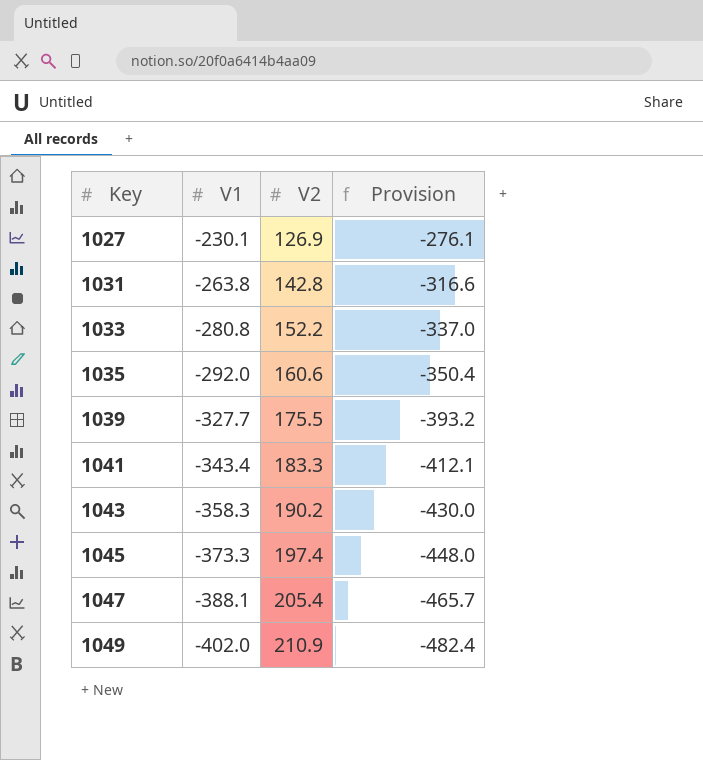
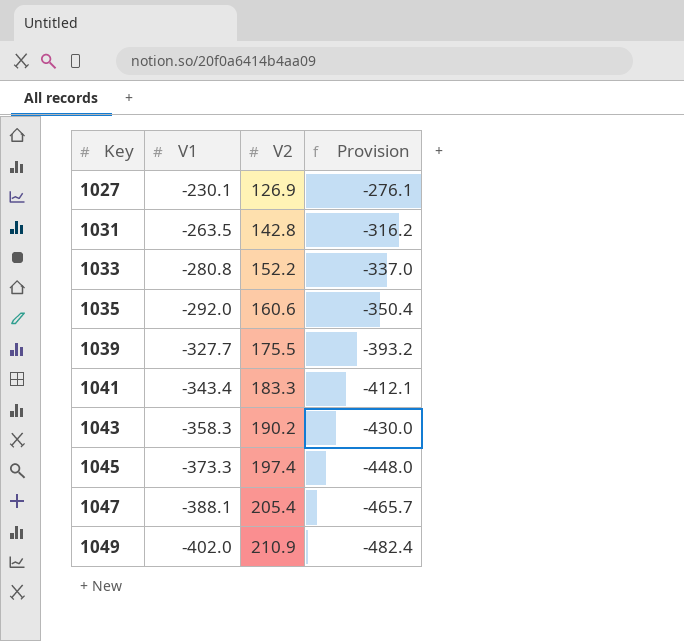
1031 | V1: -263.8 -> -263.5
1031 | Provision: -316.6 -> -316.2

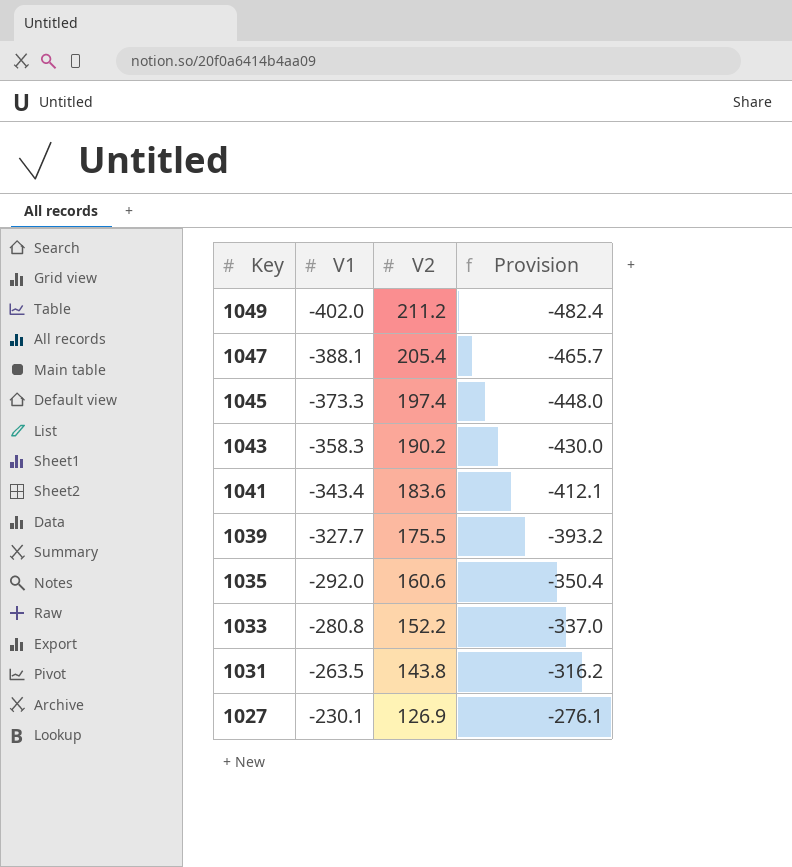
row order: Key ascending -> Key descending
1049 | V2: 210.9 -> 211.2
1041 | V2: 183.3 -> 183.6
1031 | V2: 142.8 -> 143.8

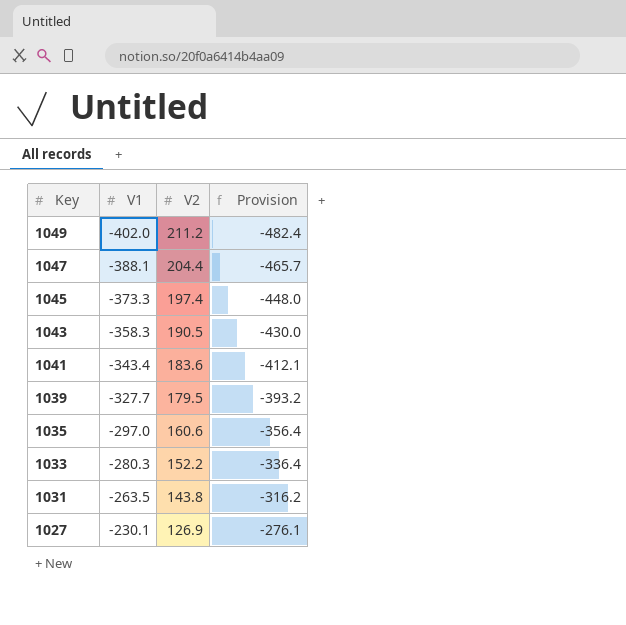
1047 | V2: 205.4 -> 204.4
1043 | V2: 190.2 -> 190.5
1039 | V2: 175.5 -> 179.5
1035 | V1: -292.0 -> -297.0
1035 | Provision: -350.4 -> -356.4
1033 | V1: -280.8 -> -280.3
1033 | Provision: -337.0 -> -336.4

